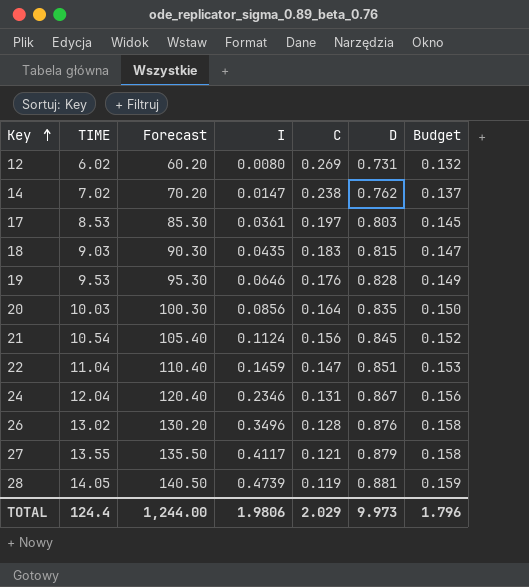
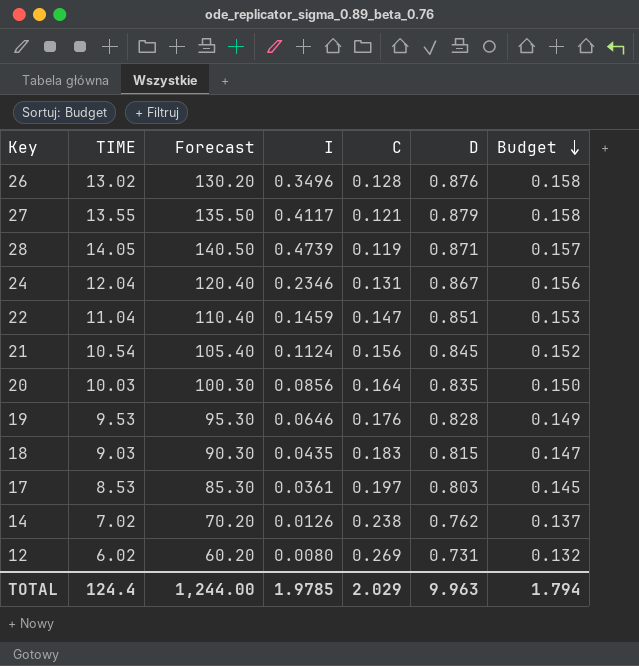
row order: Key ascending -> Budget descending
28 | D: 0.881 -> 0.871
28 | Budget: 0.159 -> 0.157
14 | I: 0.0147 -> 0.0126
TOTAL | I: 1.9806 -> 1.9785
TOTAL | D: 9.973 -> 9.963
TOTAL | Budget: 1.796 -> 1.794

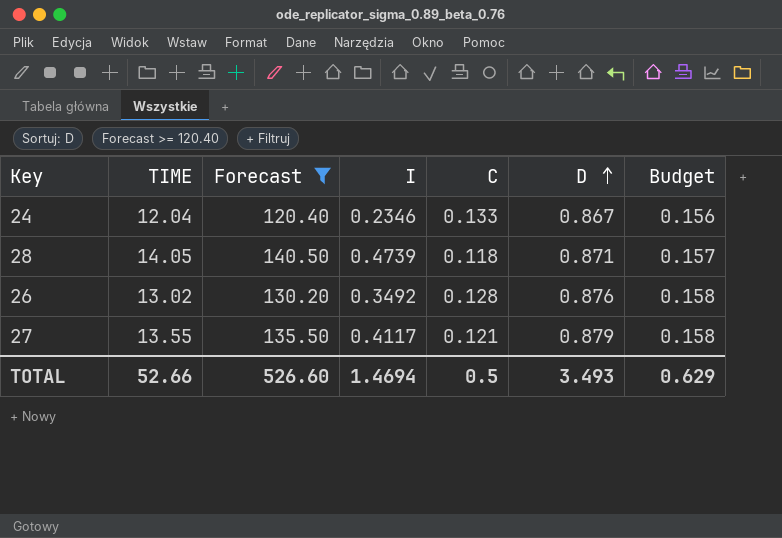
filter: none -> Forecast >= 120.40
row order: Budget descending -> D ascending
24 | C: 0.131 -> 0.133
28 | C: 0.119 -> 0.118
26 | I: 0.3496 -> 0.3492
TOTAL | TIME: 124.4 -> 52.66
TOTAL | Forecast: 1,244.00 -> 526.60
TOTAL | I: 1.9785 -> 1.4694
TOTAL | C: 2.029 -> 0.5
TOTAL | D: 9.963 -> 3.493
TOTAL | Budget: 1.794 -> 0.629

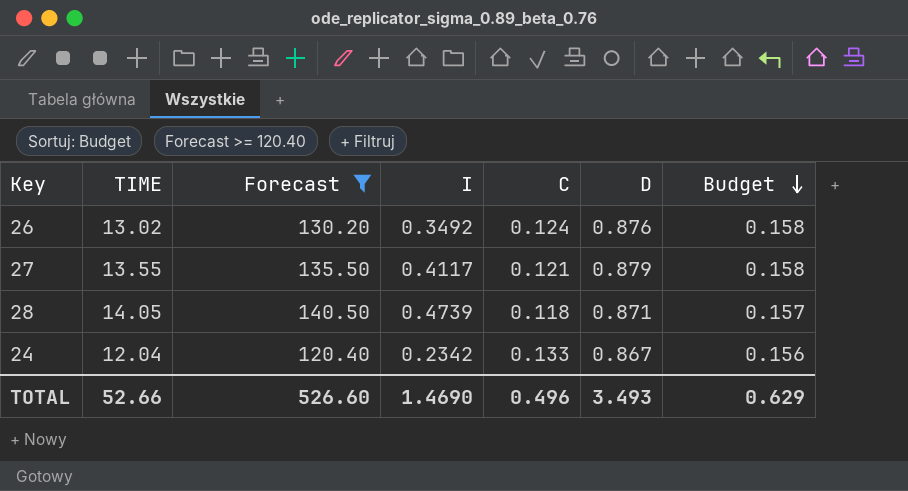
row order: D ascending -> Budget descending
26 | C: 0.128 -> 0.124
24 | I: 0.2346 -> 0.2342
TOTAL | I: 1.4694 -> 1.4690
TOTAL | C: 0.5 -> 0.496

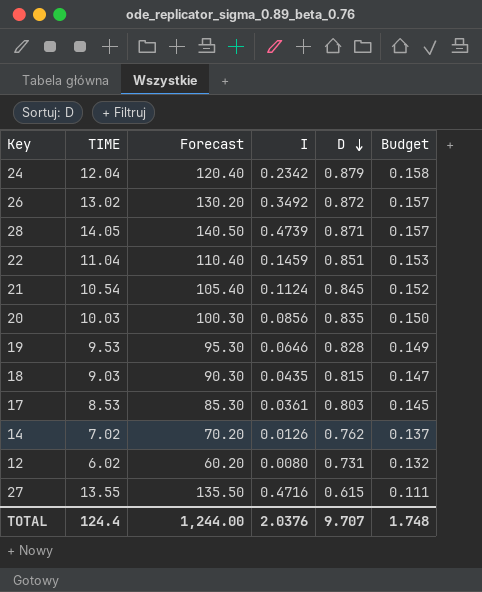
filter: Forecast >= 120.40 -> none
row order: Budget descending -> D descending
column C | position: 5 -> none
24 | D: 0.867 -> 0.879
24 | Budget: 0.156 -> 0.158
26 | D: 0.876 -> 0.872
26 | Budget: 0.158 -> 0.157
27 | I: 0.4117 -> 0.4716
27 | D: 0.879 -> 0.615
27 | Budget: 0.158 -> 0.111
TOTAL | TIME: 52.66 -> 124.4
TOTAL | Forecast: 526.60 -> 1,244.00
TOTAL | I: 1.4690 -> 2.0376
TOTAL | D: 3.493 -> 9.707
TOTAL | Budget: 0.629 -> 1.748

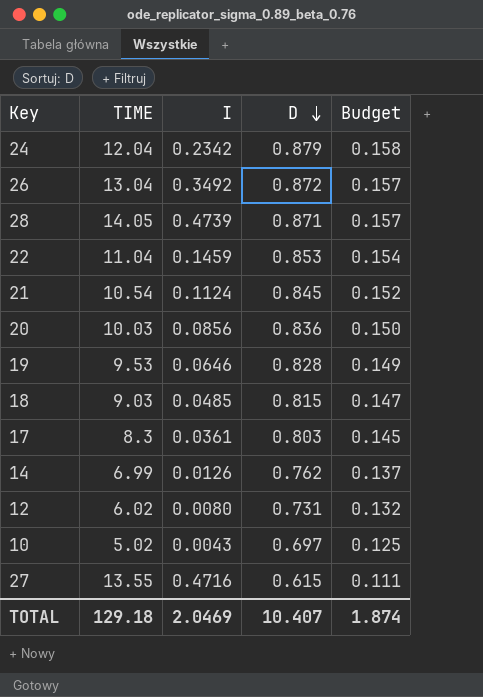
column Forecast | formula: [TIME] * 10 -> none
26 | TIME: 13.02 -> 13.04
22 | D: 0.851 -> 0.853
22 | Budget: 0.153 -> 0.154
20 | D: 0.835 -> 0.836
18 | I: 0.0435 -> 0.0485
17 | TIME: 8.53 -> 8.3
14 | TIME: 7.02 -> 6.99
row 10: none -> 5.02 | 0.0043 | 0.697 | 0.125
TOTAL | TIME: 124.4 -> 129.18
TOTAL | I: 2.0376 -> 2.0469
TOTAL | D: 9.707 -> 10.407
TOTAL | Budget: 1.748 -> 1.874

